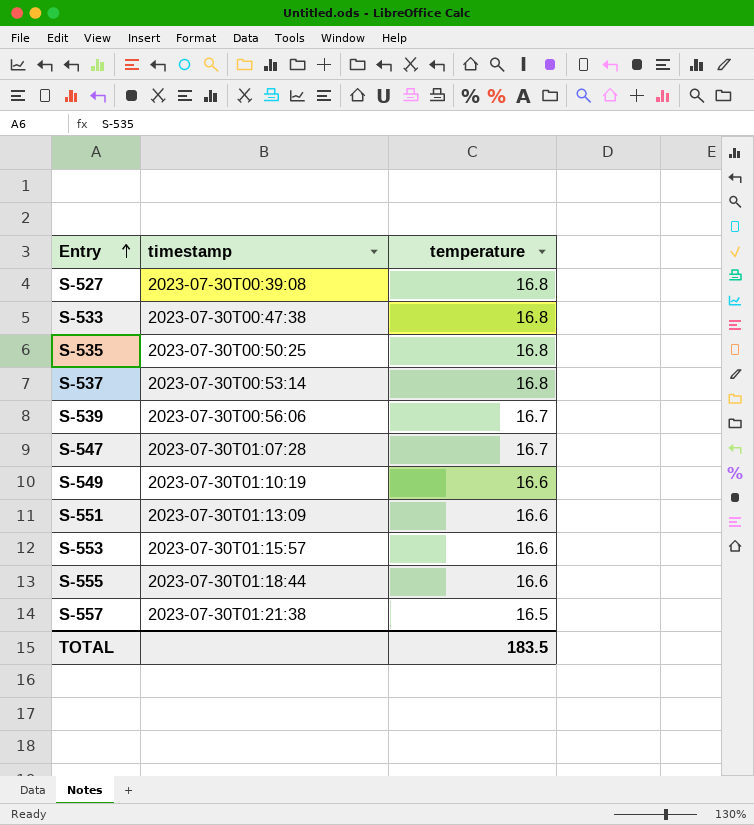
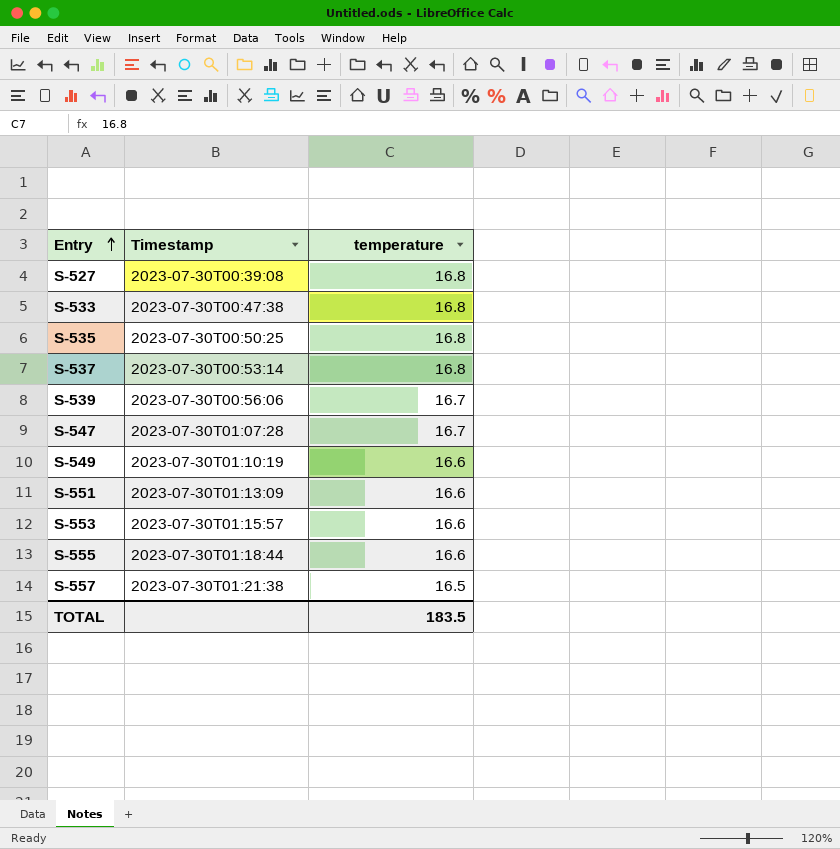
column name: timestamp -> Timestamp

